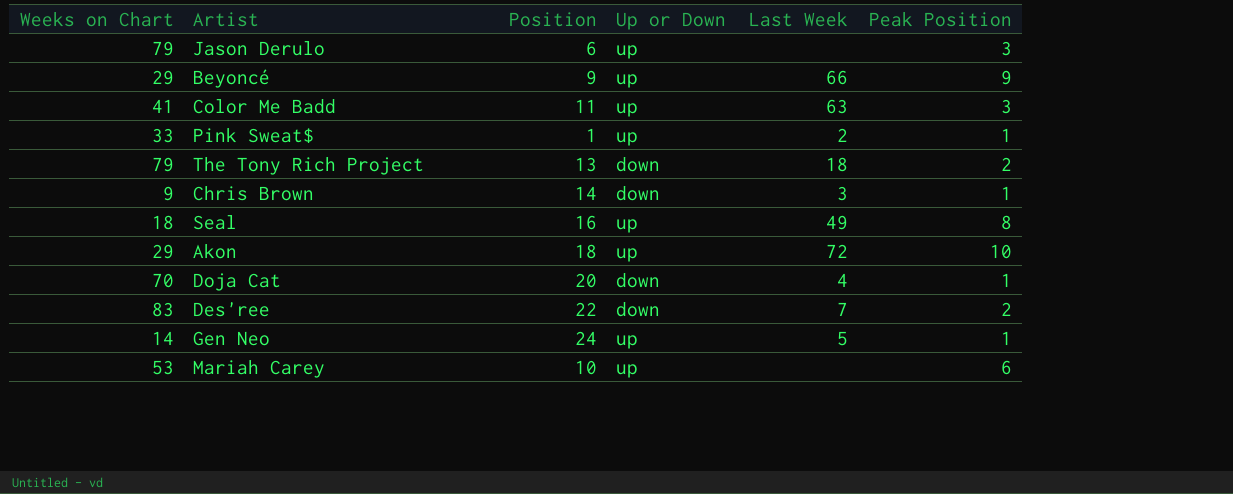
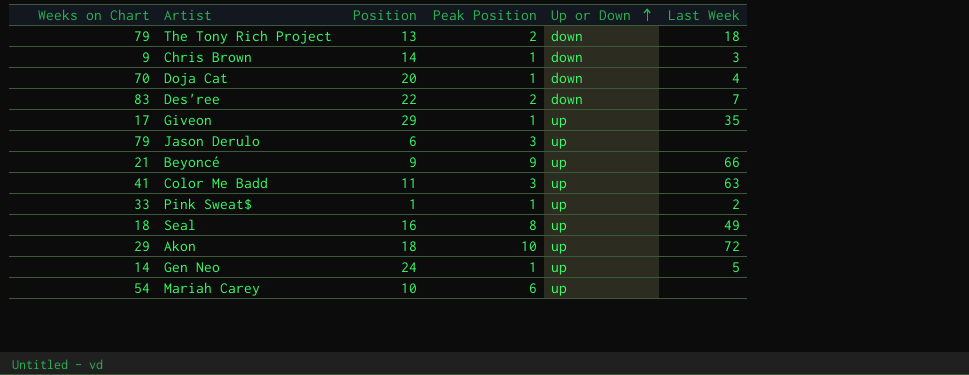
row order: none -> Up or Down ascending
column Peak Position | position: 6 -> 4
row Giveon: none -> 17 | 29 | 1 | up | 35
Beyoncé | Weeks on Chart: 29 -> 21
Mariah Carey | Weeks on Chart: 53 -> 54

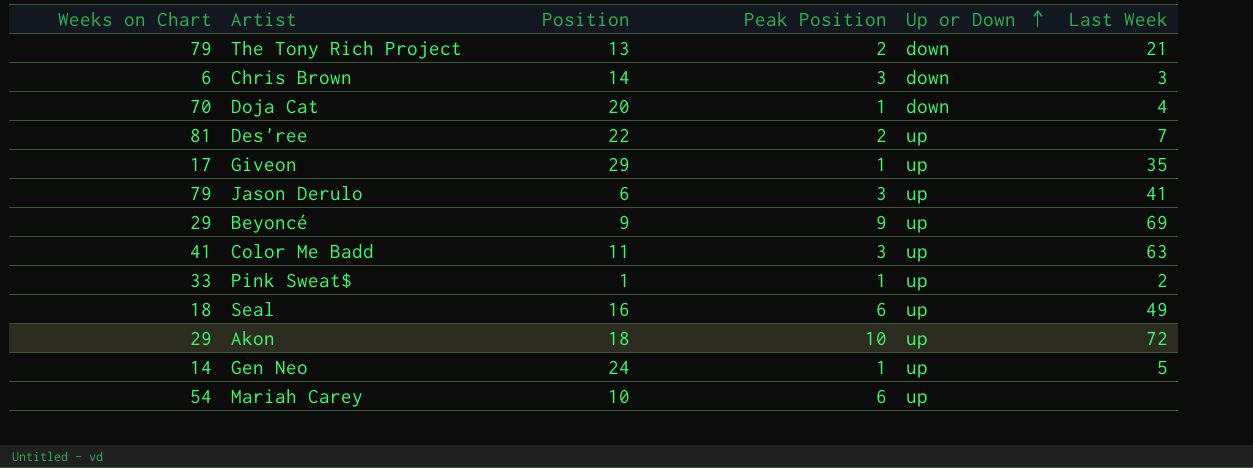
The Tony Rich Project | Last Week: 18 -> 21
Chris Brown | Weeks on Chart: 9 -> 6
Chris Brown | Peak Position: 1 -> 3
Des'ree | Weeks on Chart: 83 -> 81
Des'ree | Up or Down: down -> up
Jason Derulo | Last Week: none -> 41
Beyoncé | Weeks on Chart: 21 -> 29
Beyoncé | Last Week: 66 -> 69
Seal | Peak Position: 8 -> 6

